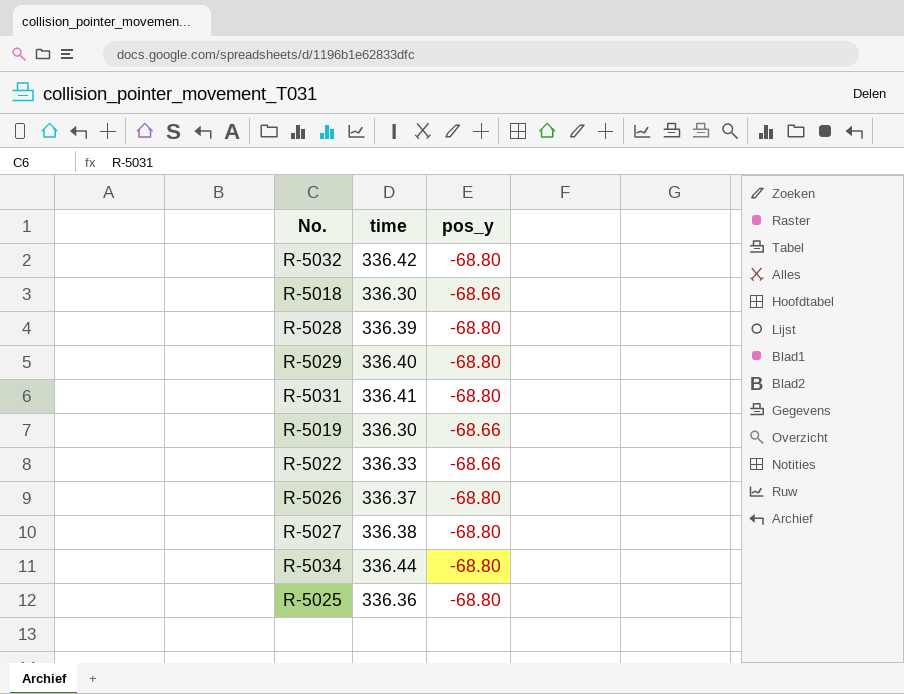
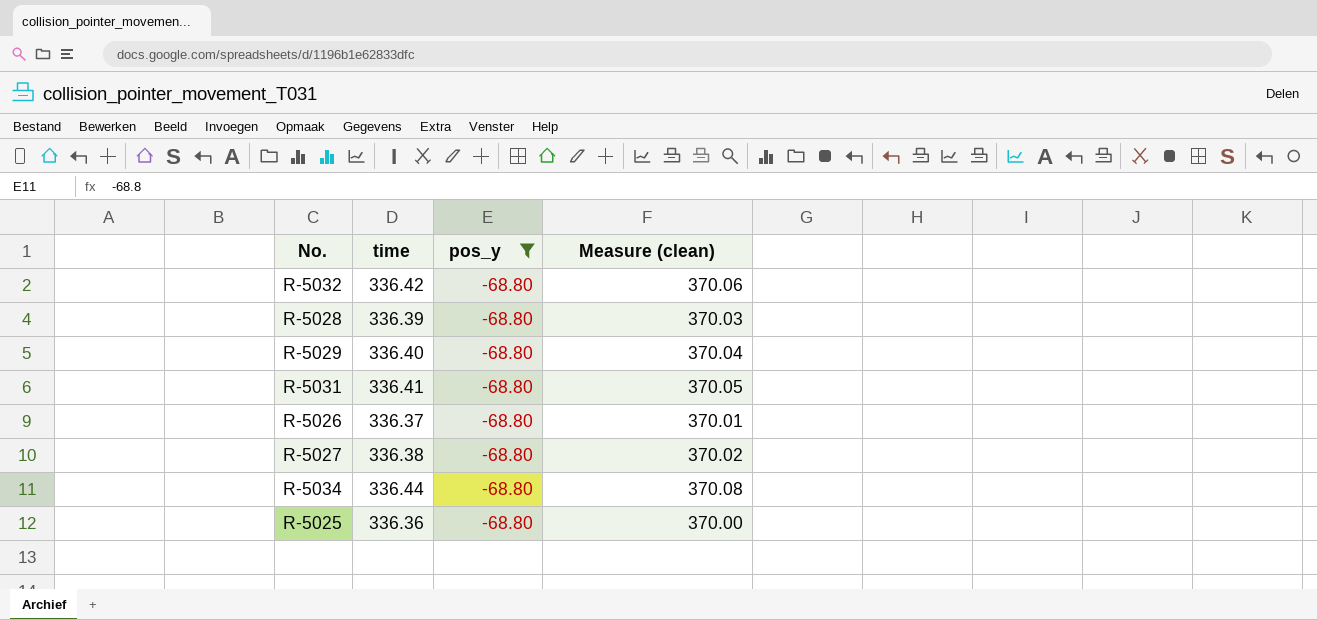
filter: none -> pos_y = -68.80
column Measure (clean) | formula: none -> [time] * 1.1

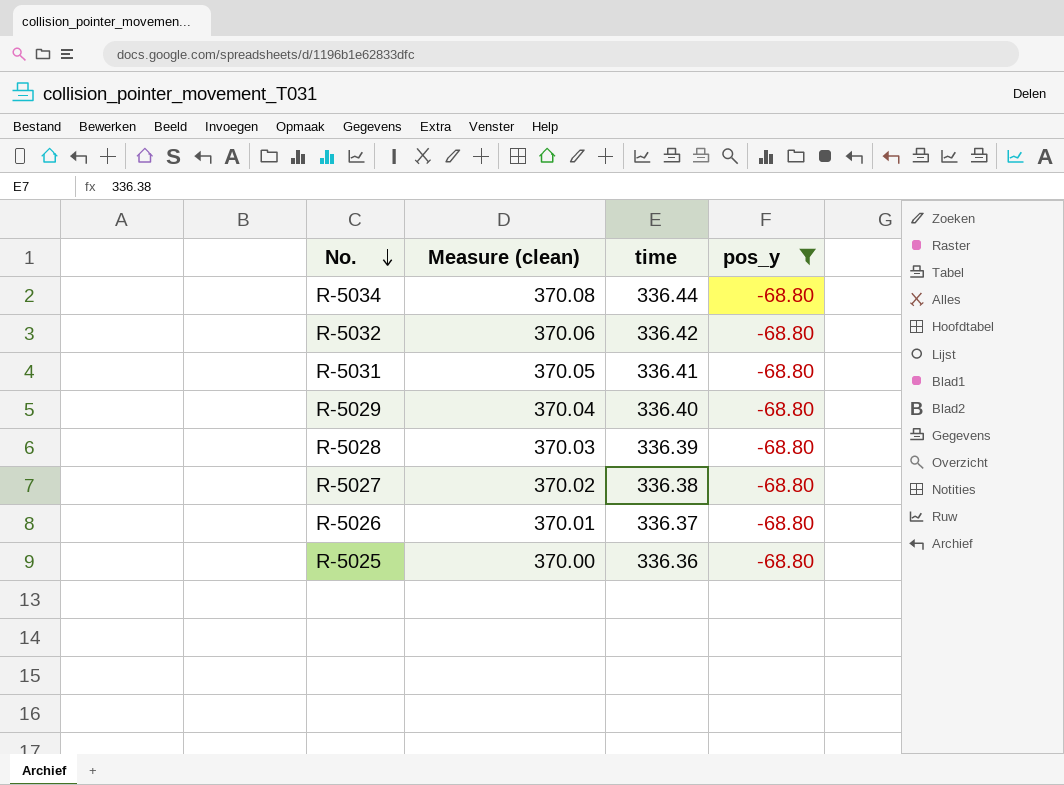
row order: none -> No. descending
column Measure (clean) | position: 4 -> 2

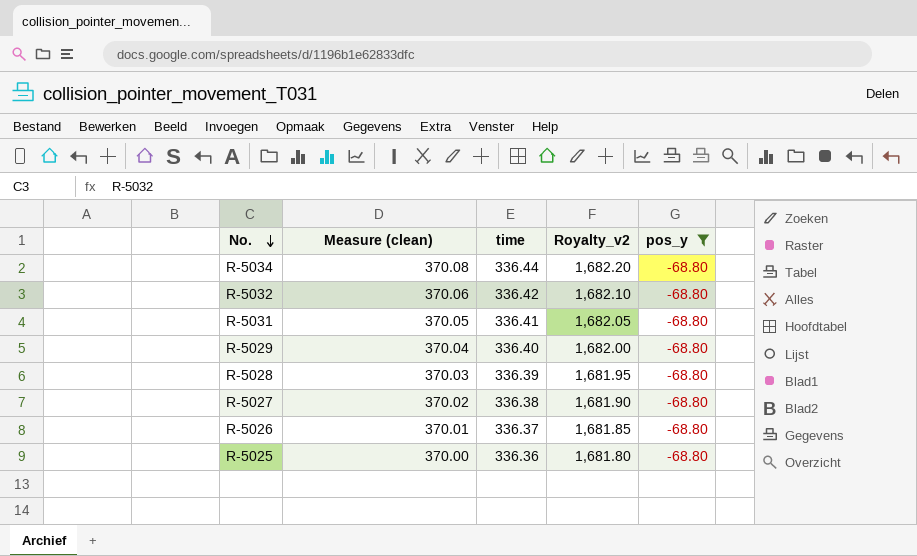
column Royalty_v2 | formula: none -> [time] * 5

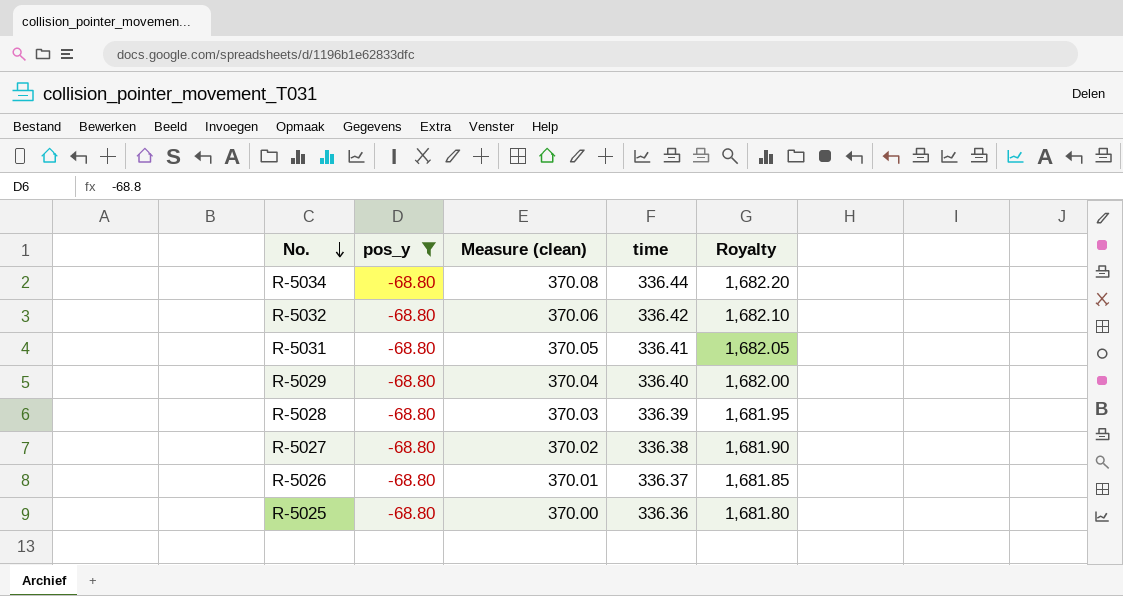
column pos_y | position: 5 -> 2
column name: Royalty_v2 -> Royalty

